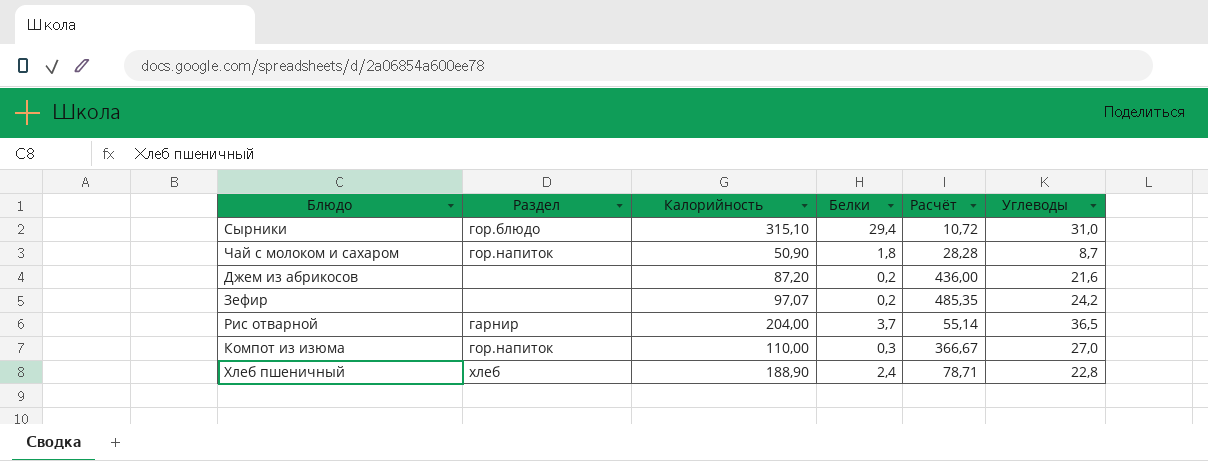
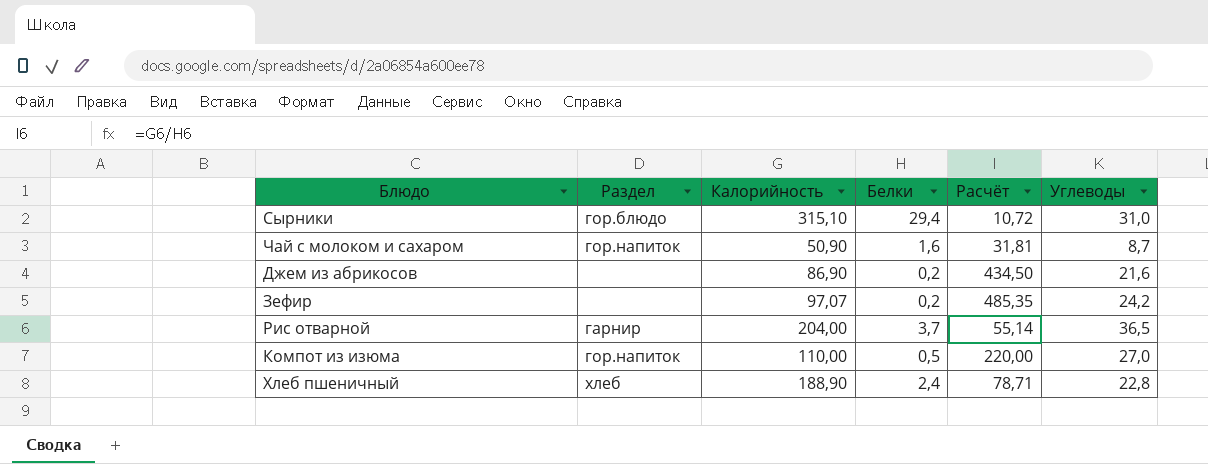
Чай с молоком и сахаром | Белки: 1,8 -> 1,6
Чай с молоком и сахаром | Расчёт: 28,28 -> 31,81
Джем из абрикосов | Калорийность: 87,20 -> 86,90
Джем из абрикосов | Расчёт: 436,00 -> 434,50
Компот из изюма | Белки: 0,3 -> 0,5
Компот из изюма | Расчёт: 366,67 -> 220,00

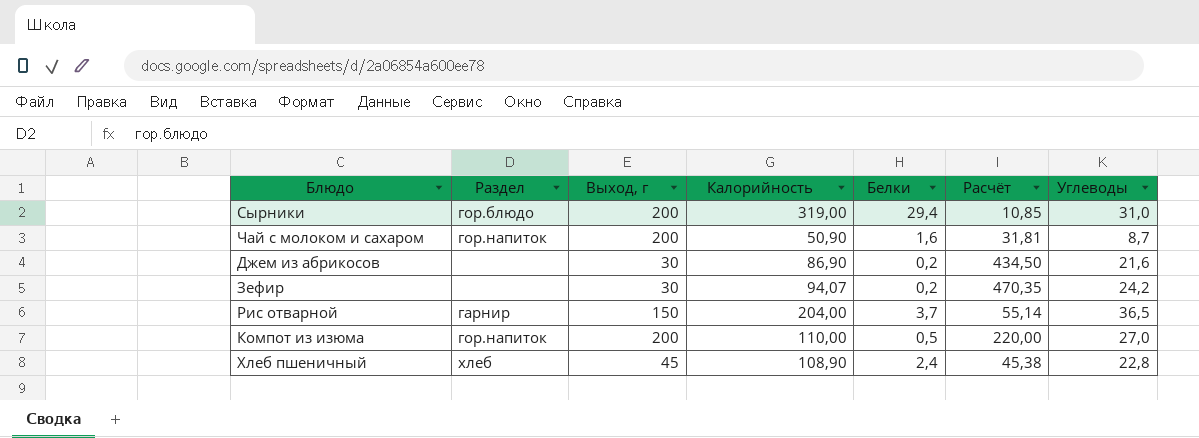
column Выход, г | position: none -> 3
Сырники | Калорийность: 315,10 -> 319,00
Сырники | Расчёт: 10,72 -> 10,85
Зефир | Калорийность: 97,07 -> 94,07
Зефир | Расчёт: 485,35 -> 470,35
Хлеб пшеничный | Калорийность: 188,90 -> 108,90
Хлеб пшеничный | Расчёт: 78,71 -> 45,38

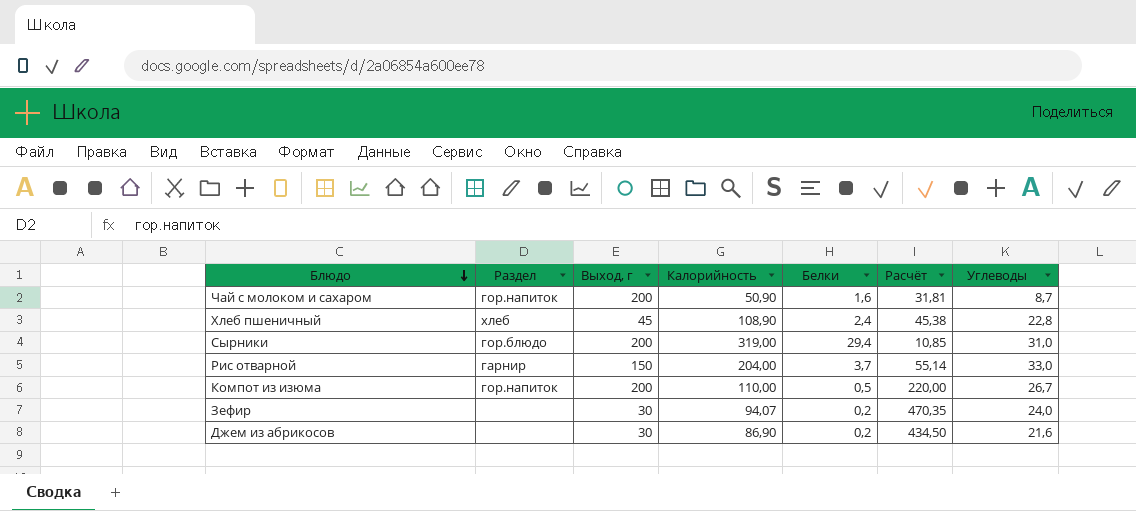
row order: none -> Блюдо descending
Рис отварной | Углеводы: 36,5 -> 33,0
Компот из изюма | Углеводы: 27,0 -> 26,7
Зефир | Углеводы: 24,2 -> 24,0

